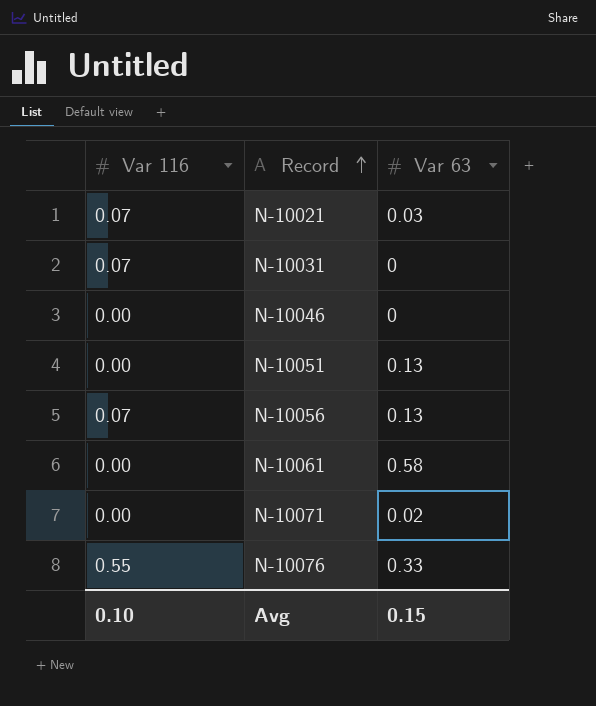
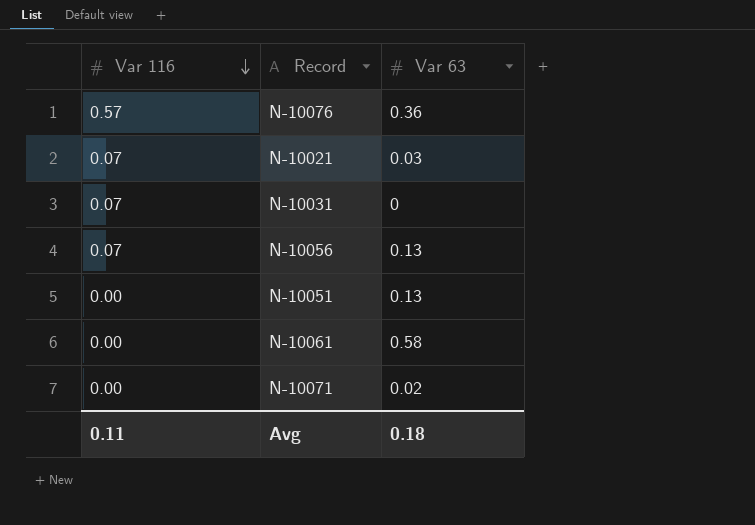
row order: Record ascending -> Var 116 descending
row N-10046: 0.00 | 0 -> none
N-10076 | Var 116: 0.55 -> 0.57
N-10076 | Var 63: 0.33 -> 0.36
Avg | Var 116: 0.10 -> 0.11
Avg | Var 63: 0.15 -> 0.18

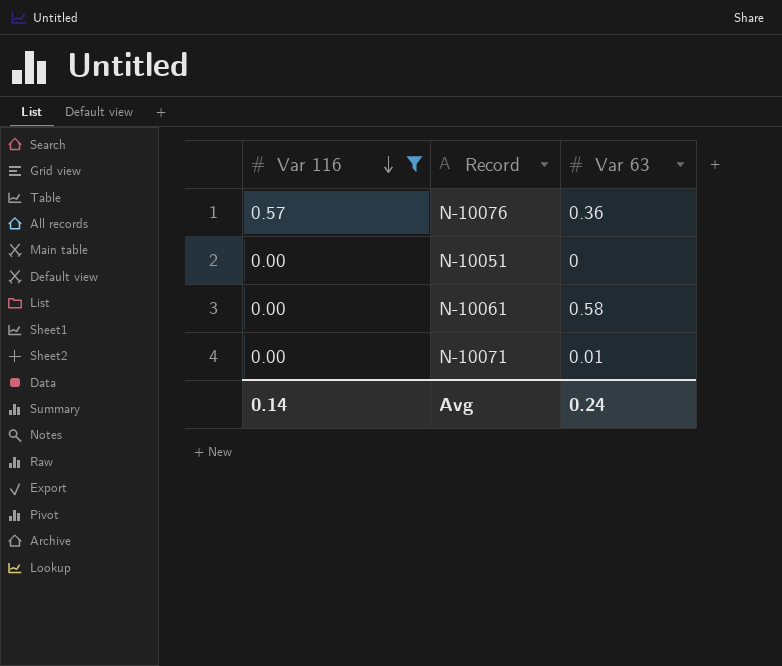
filter: none -> Var 116 != 0.07
N-10051 | Var 63: 0.13 -> 0
N-10071 | Var 63: 0.02 -> 0.01
Avg | Var 116: 0.11 -> 0.14
Avg | Var 63: 0.18 -> 0.24

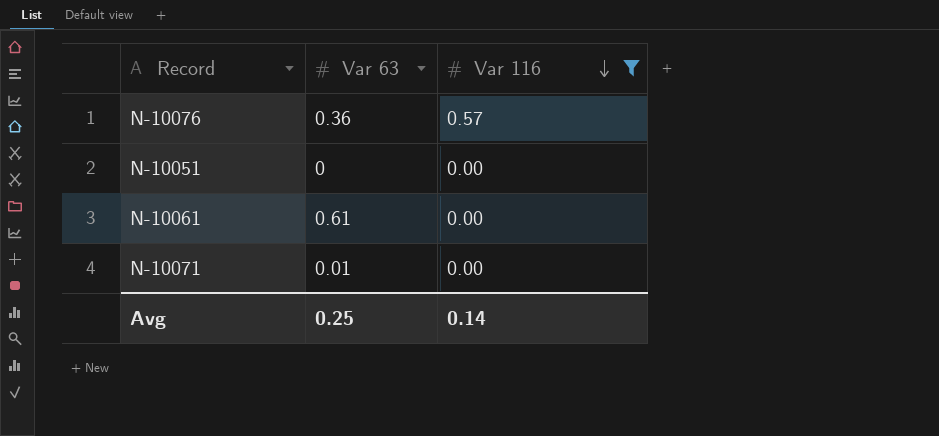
column Var 116 | position: 1 -> 3
N-10061 | Var 63: 0.58 -> 0.61
Avg | Var 63: 0.24 -> 0.25

